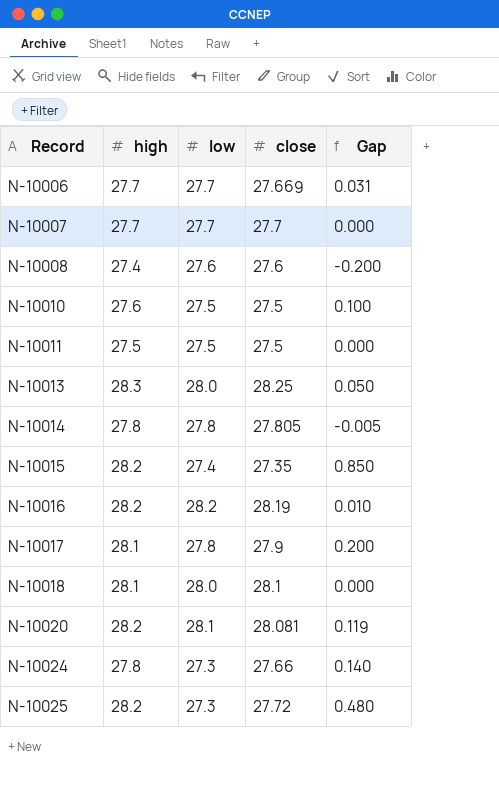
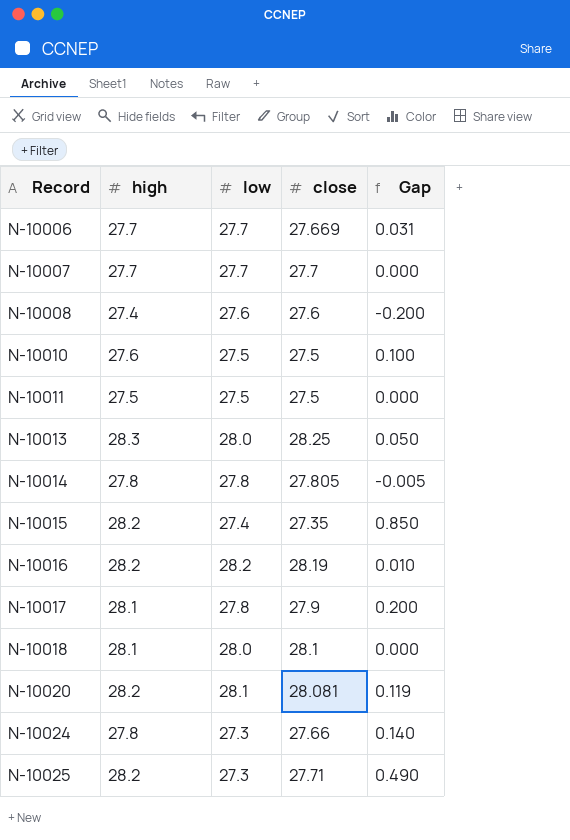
N-10025 | close: 27.72 -> 27.71
N-10025 | Gap: 0.480 -> 0.490

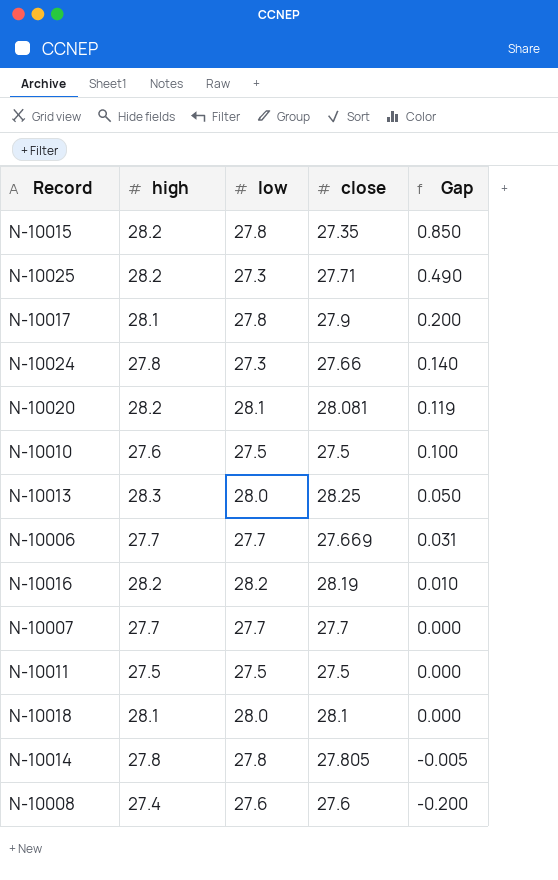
row order: Record ascending -> Gap descending
N-10015 | low: 27.4 -> 27.8

